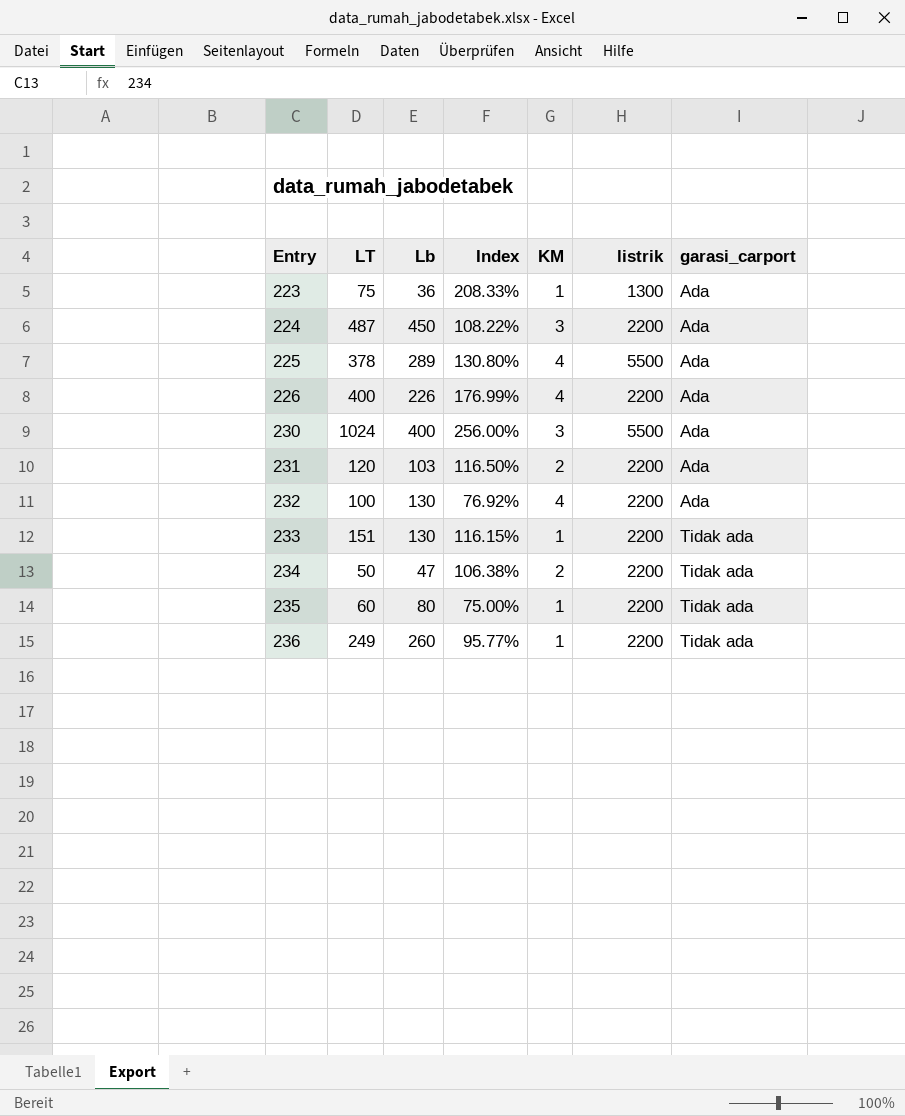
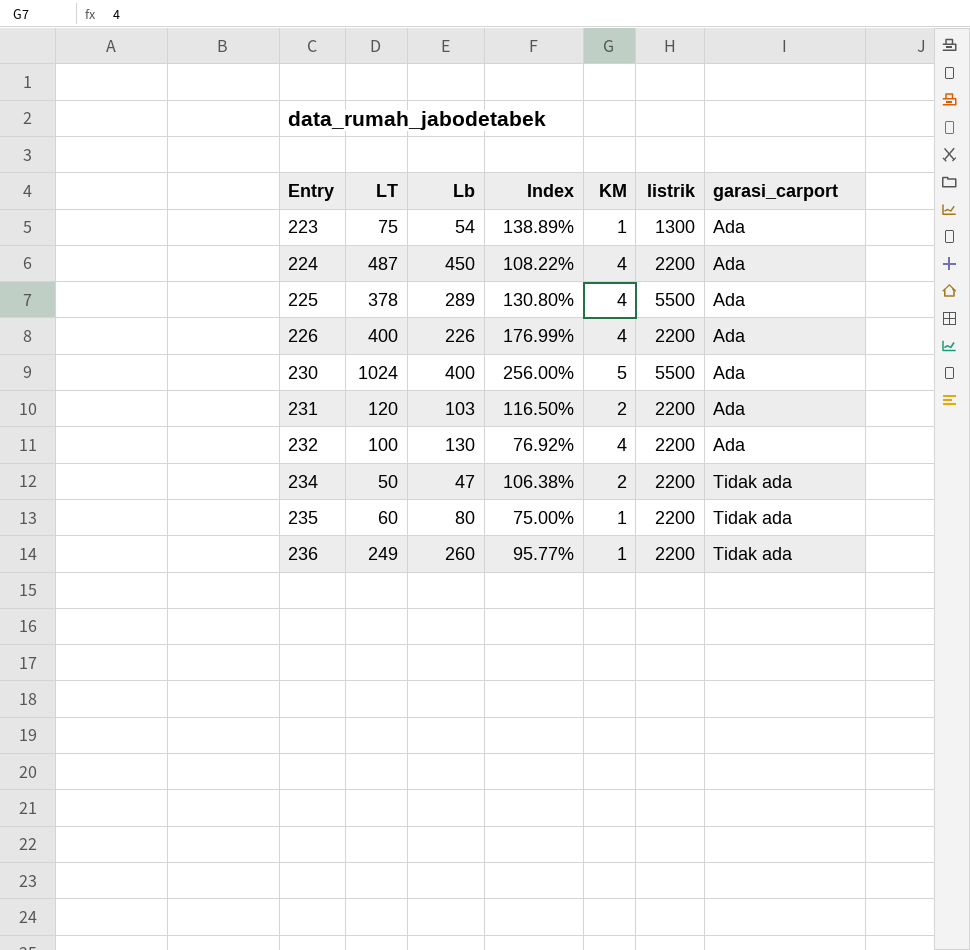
row 233: 151 | 130 | 116.15% | 1 | 2200 | Tidak ada -> none
223 | Lb: 36 -> 54
223 | Index: 208.33% -> 138.89%
224 | KM: 3 -> 4
230 | KM: 3 -> 5

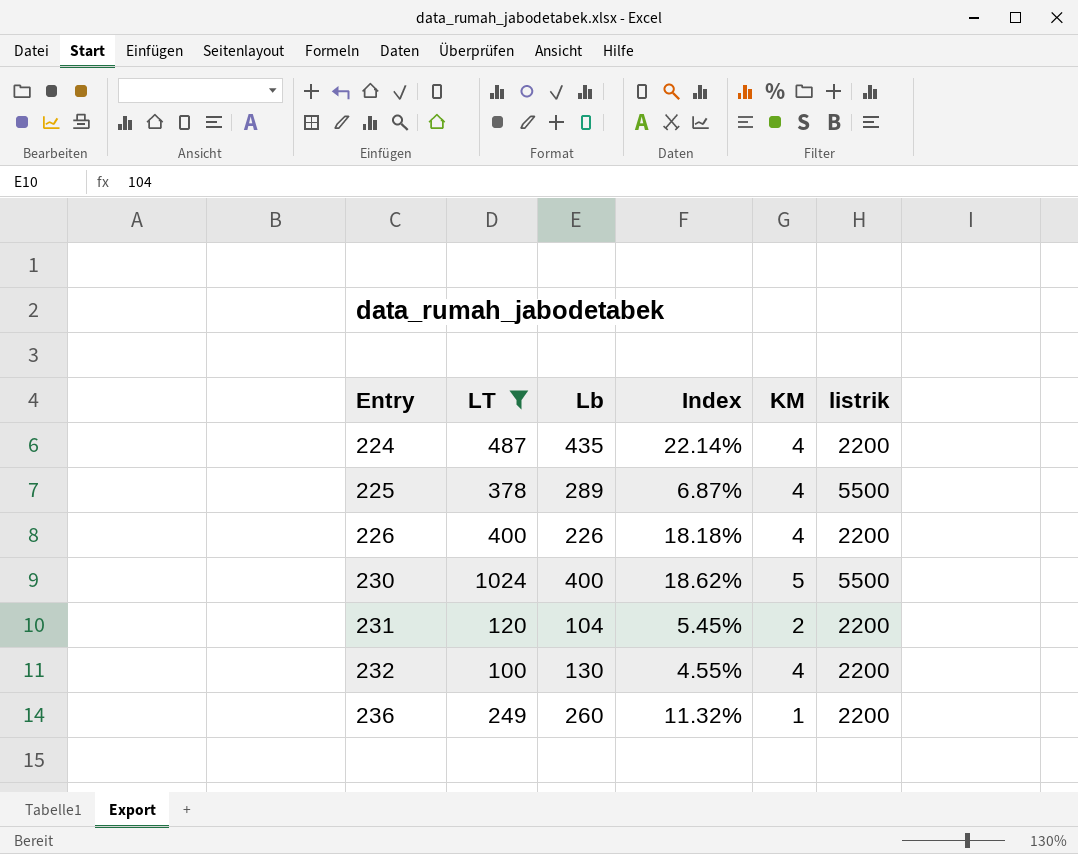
filter: none -> LT >= 100
column garasi_carport | position: 7 -> none
column Index | formula: [LT] / [Lb] -> [LT] / [listrik]
224 | Lb: 450 -> 435
231 | Lb: 103 -> 104

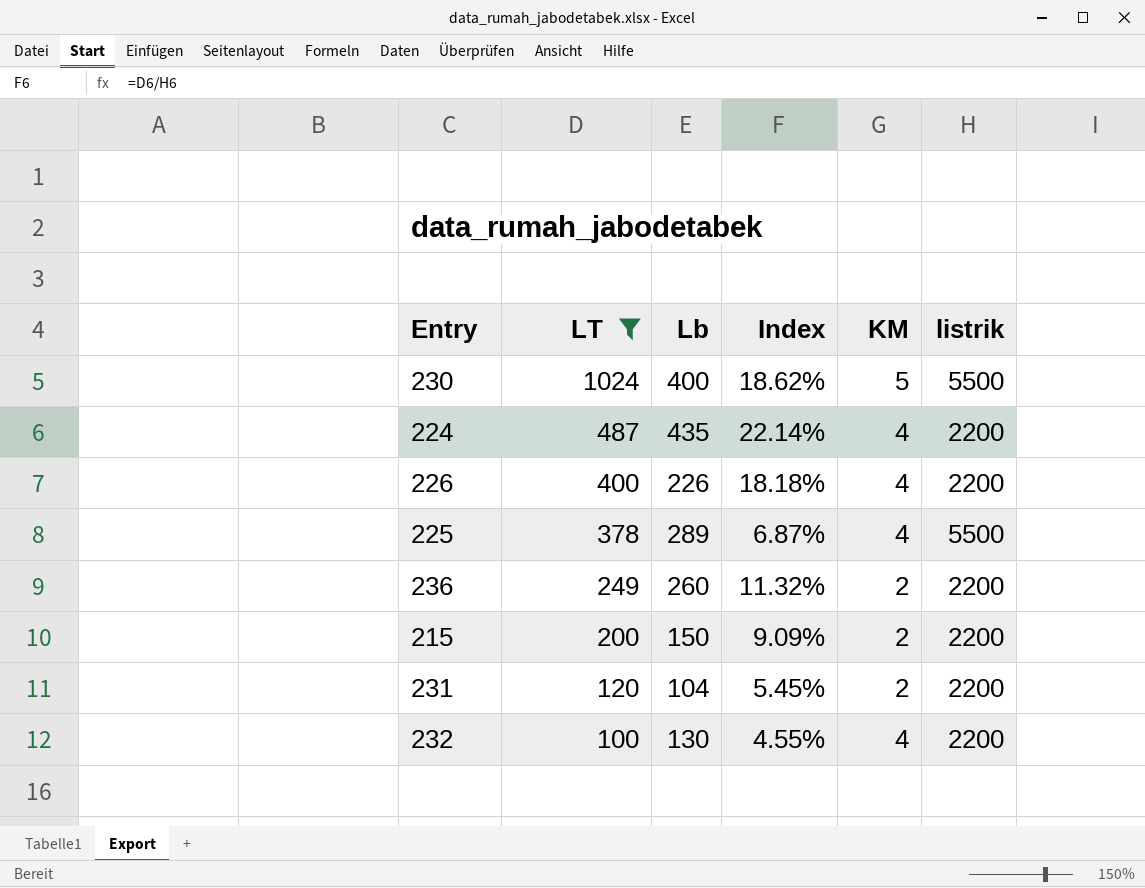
row order: Entry ascending -> LT descending
236 | KM: 1 -> 2
row 215: none -> 200 | 150 | 9.09% | 2 | 2200

